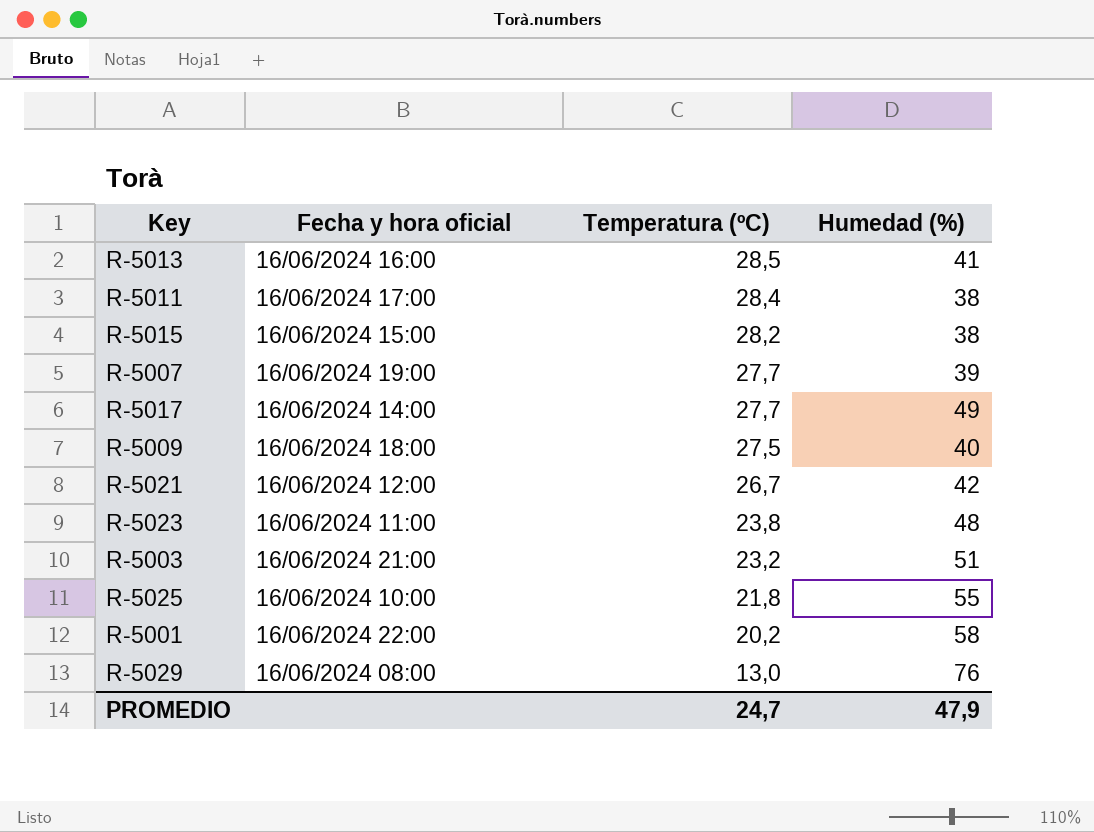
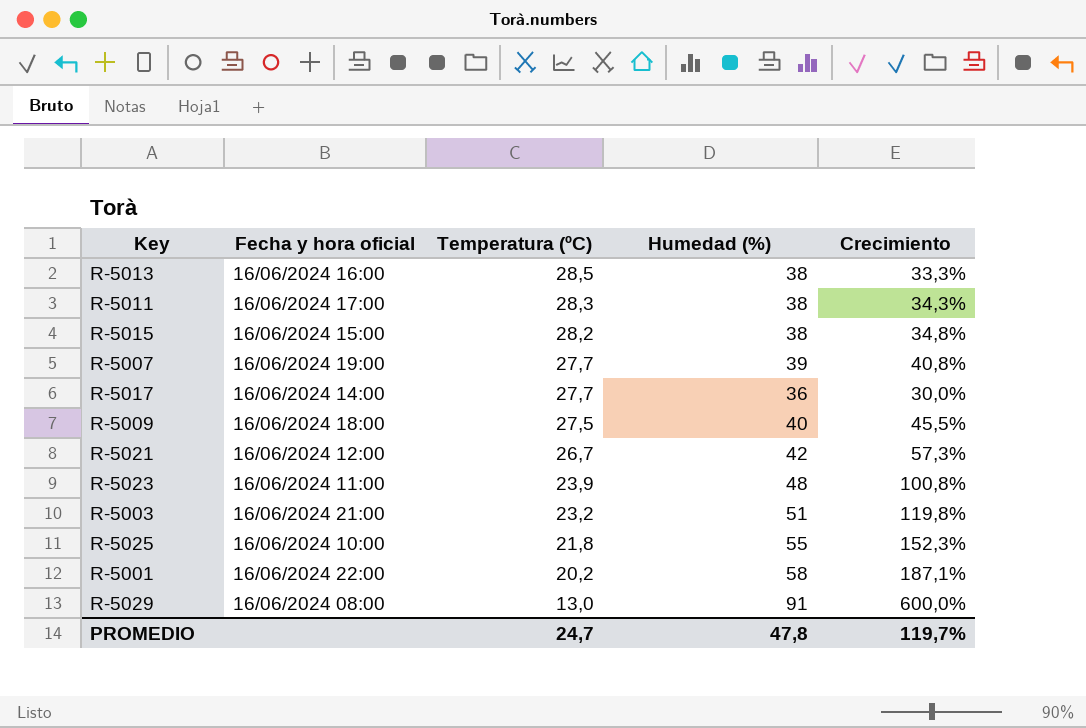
column Crecimiento | formula: none -> ([Humedad (%)] - [Temperatura (ºC)]) / [Temperatura (ºC)]
R-5013 | Humedad (%): 41 -> 38
R-5011 | Temperatura (ºC): 28,4 -> 28,3
R-5017 | Humedad (%): 49 -> 36
R-5023 | Temperatura (ºC): 23,8 -> 23,9
R-5029 | Humedad (%): 76 -> 91
PROMEDIO | Humedad (%): 47,9 -> 47,8

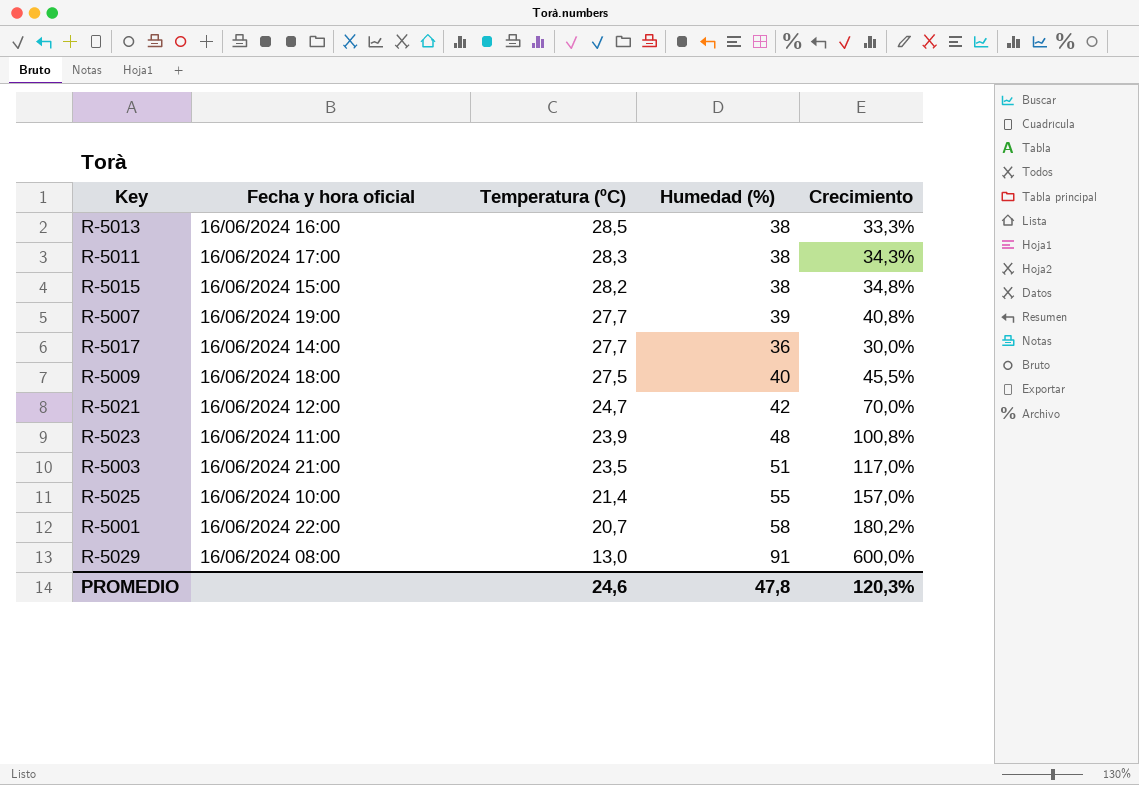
R-5021 | Temperatura (ºC): 26,7 -> 24,7
R-5021 | Crecimiento: 57,3% -> 70,0%
R-5003 | Temperatura (ºC): 23,2 -> 23,5
R-5003 | Crecimiento: 119,8% -> 117,0%
R-5025 | Temperatura (ºC): 21,8 -> 21,4
R-5025 | Crecimiento: 152,3% -> 157,0%
R-5001 | Temperatura (ºC): 20,2 -> 20,7
R-5001 | Crecimiento: 187,1% -> 180,2%
PROMEDIO | Temperatura (ºC): 24,7 -> 24,6
PROMEDIO | Crecimiento: 119,7% -> 120,3%

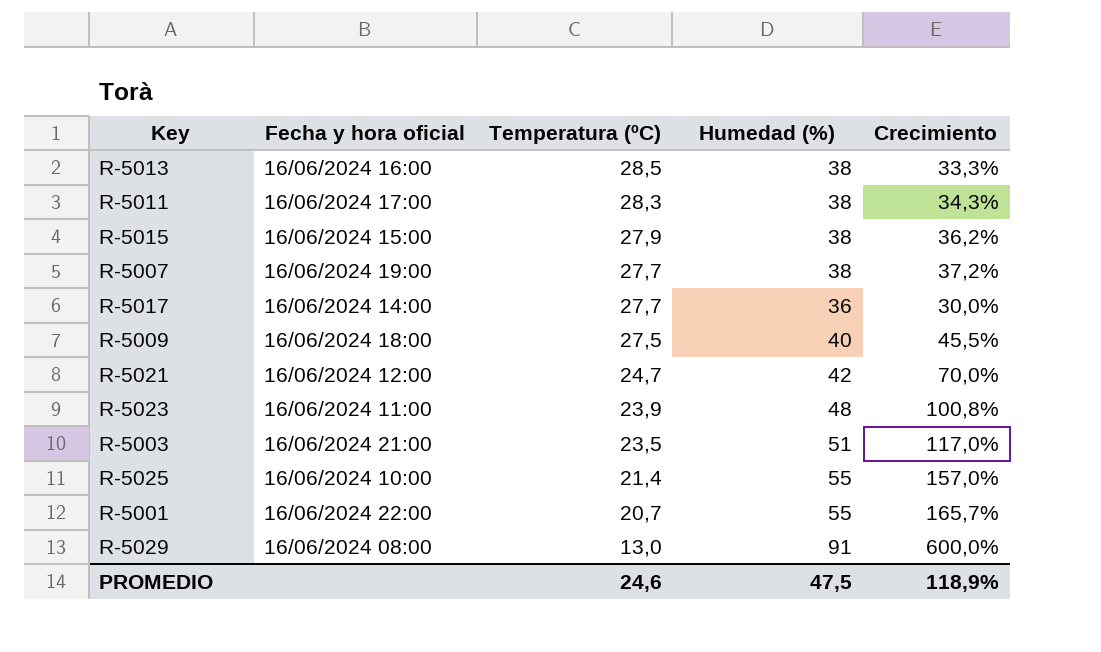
R-5015 | Temperatura (ºC): 28,2 -> 27,9
R-5015 | Crecimiento: 34,8% -> 36,2%
R-5007 | Humedad (%): 39 -> 38
R-5007 | Crecimiento: 40,8% -> 37,2%
R-5001 | Humedad (%): 58 -> 55
R-5001 | Crecimiento: 180,2% -> 165,7%
PROMEDIO | Humedad (%): 47,8 -> 47,5
PROMEDIO | Crecimiento: 120,3% -> 118,9%

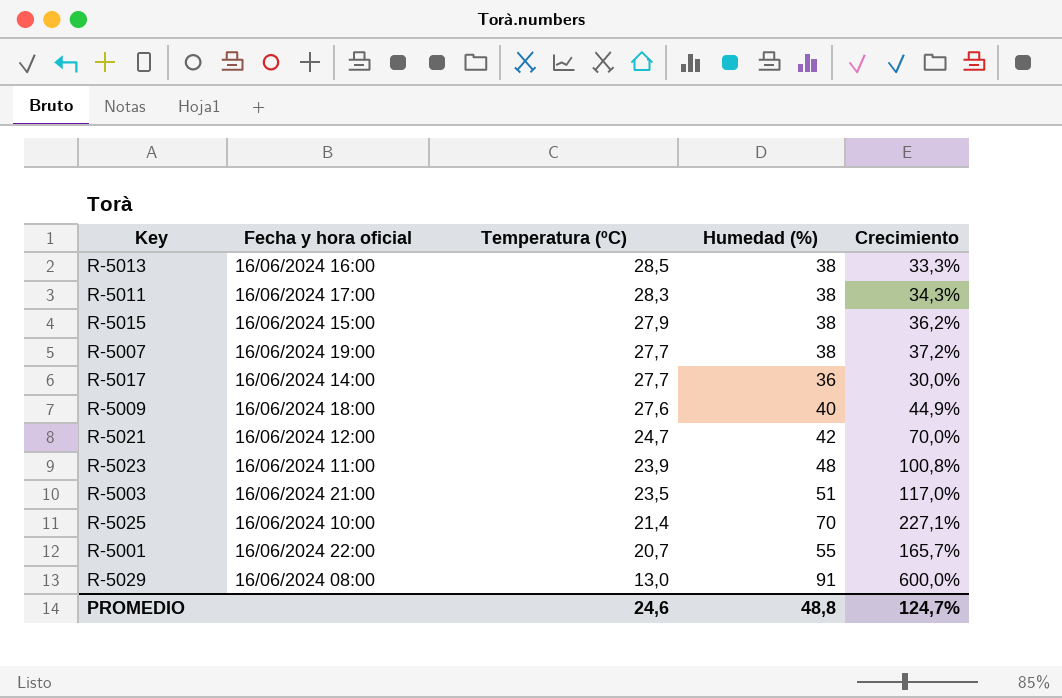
R-5009 | Temperatura (ºC): 27,5 -> 27,6
R-5009 | Crecimiento: 45,5% -> 44,9%
R-5025 | Humedad (%): 55 -> 70
R-5025 | Crecimiento: 157,0% -> 227,1%
PROMEDIO | Humedad (%): 47,5 -> 48,8
PROMEDIO | Crecimiento: 118,9% -> 124,7%

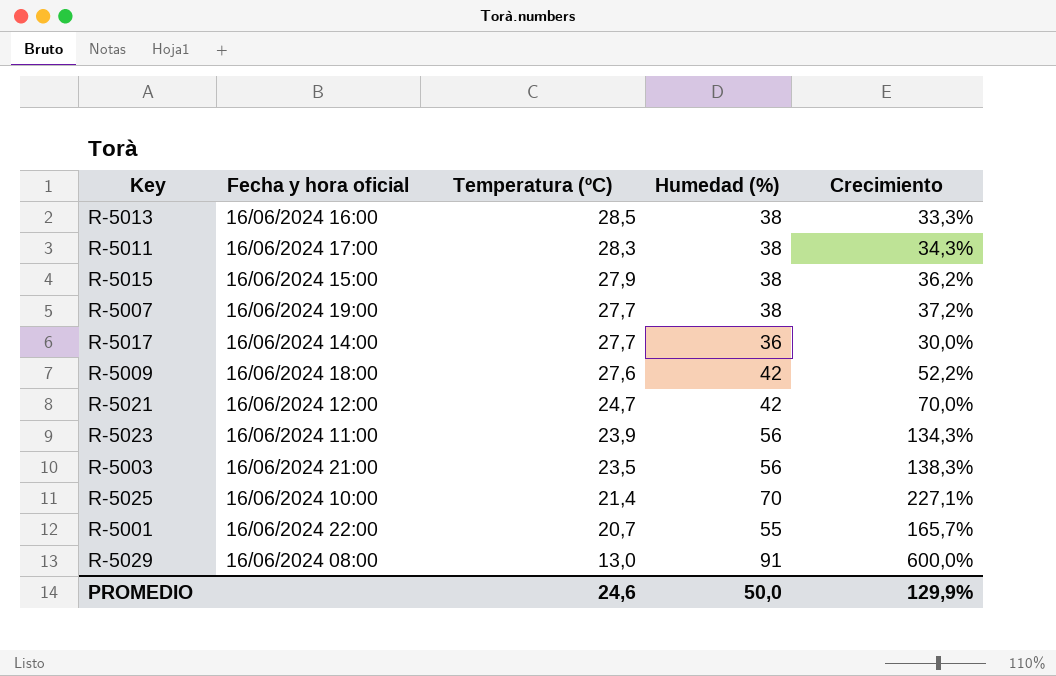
R-5009 | Humedad (%): 40 -> 42
R-5009 | Crecimiento: 44,9% -> 52,2%
R-5023 | Humedad (%): 48 -> 56
R-5023 | Crecimiento: 100,8% -> 134,3%
R-5003 | Humedad (%): 51 -> 56
R-5003 | Crecimiento: 117,0% -> 138,3%
PROMEDIO | Humedad (%): 48,8 -> 50,0
PROMEDIO | Crecimiento: 124,7% -> 129,9%

